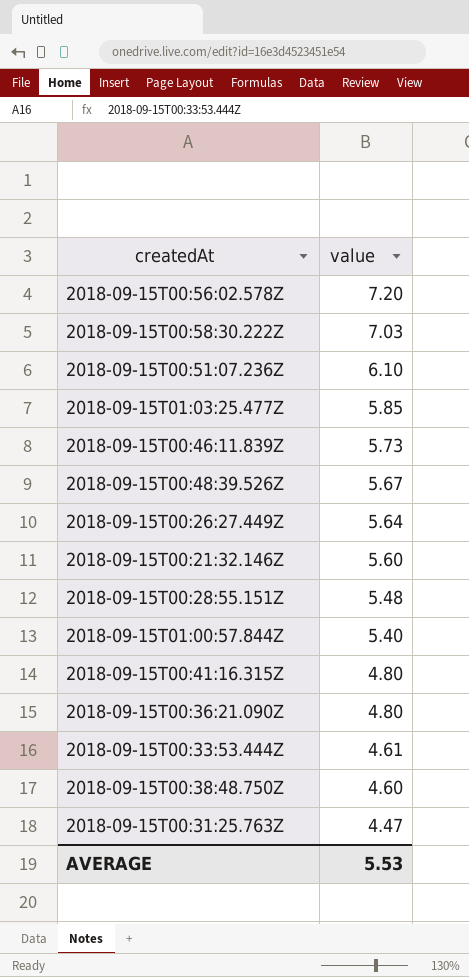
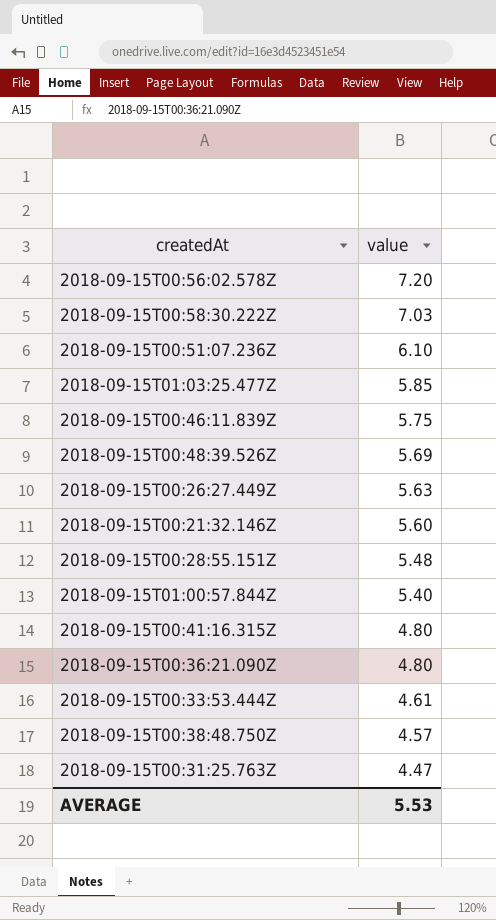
2018-09-15T00:46:11.839Z | value: 5.73 -> 5.75
2018-09-15T00:48:39.526Z | value: 5.67 -> 5.69
2018-09-15T00:26:27.449Z | value: 5.64 -> 5.63
2018-09-15T00:38:48.750Z | value: 4.60 -> 4.57

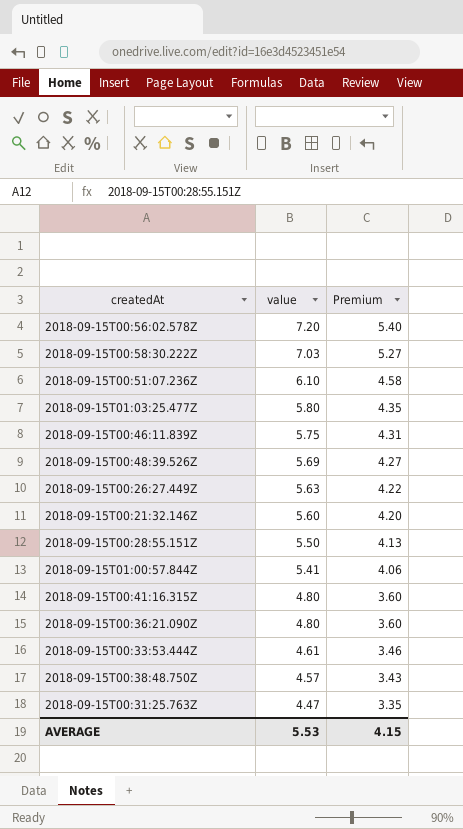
column Premium | formula: none -> [value] * 0.75
2018-09-15T01:03:25.477Z | value: 5.85 -> 5.80
2018-09-15T00:28:55.151Z | value: 5.48 -> 5.50
2018-09-15T01:00:57.844Z | value: 5.40 -> 5.41

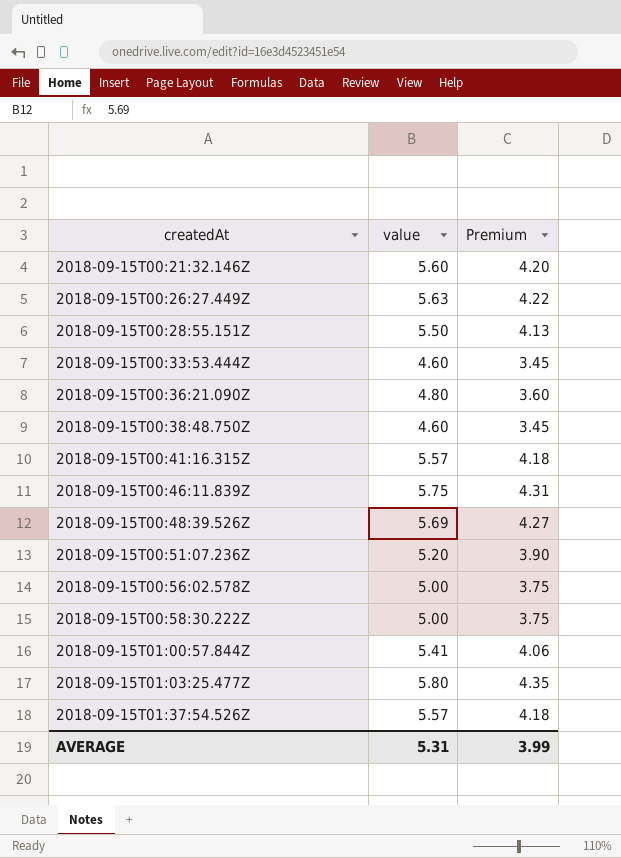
row order: value descending -> createdAt ascending
row 2018-09-15T00:31:25.763Z: 4.47 | 3.35 -> none
2018-09-15T00:33:53.444Z | value: 4.61 -> 4.60
2018-09-15T00:33:53.444Z | Premium: 3.46 -> 3.45
2018-09-15T00:38:48.750Z | value: 4.57 -> 4.60
2018-09-15T00:38:48.750Z | Premium: 3.43 -> 3.45
2018-09-15T00:41:16.315Z | value: 4.80 -> 5.57
2018-09-15T00:41:16.315Z | Premium: 3.60 -> 4.18
2018-09-15T00:51:07.236Z | value: 6.10 -> 5.20
2018-09-15T00:51:07.236Z | Premium: 4.58 -> 3.90
2018-09-15T00:56:02.578Z | value: 7.20 -> 5.00
2018-09-15T00:56:02.578Z | Premium: 5.40 -> 3.75
2018-09-15T00:58:30.222Z | value: 7.03 -> 5.00
2018-09-15T00:58:30.222Z | Premium: 5.27 -> 3.75
row 2018-09-15T01:37:54.526Z: none -> 5.57 | 4.18
AVERAGE | value: 5.53 -> 5.31
AVERAGE | Premium: 4.15 -> 3.99

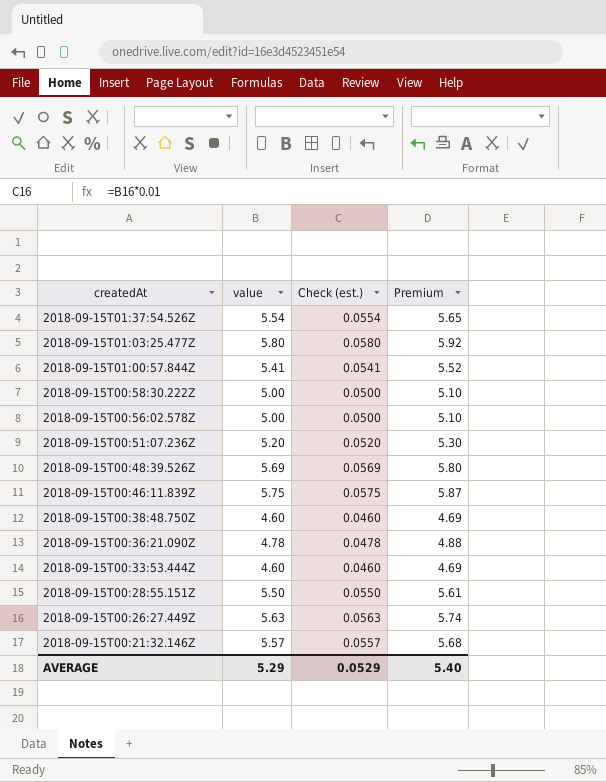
row order: createdAt ascending -> createdAt descending
column Check (est.) | formula: none -> [value] * 0.01
column Premium | formula: [value] * 0.75 -> [value] * 1.02
row 2018-09-15T00:41:16.315Z: 5.57 | 4.18 -> none
2018-09-15T01:37:54.526Z | value: 5.57 -> 5.54
2018-09-15T00:36:21.090Z | value: 4.80 -> 4.78
2018-09-15T00:21:32.146Z | value: 5.60 -> 5.57
AVERAGE | value: 5.31 -> 5.29
AVERAGE | Premium: 3.99 -> 5.40

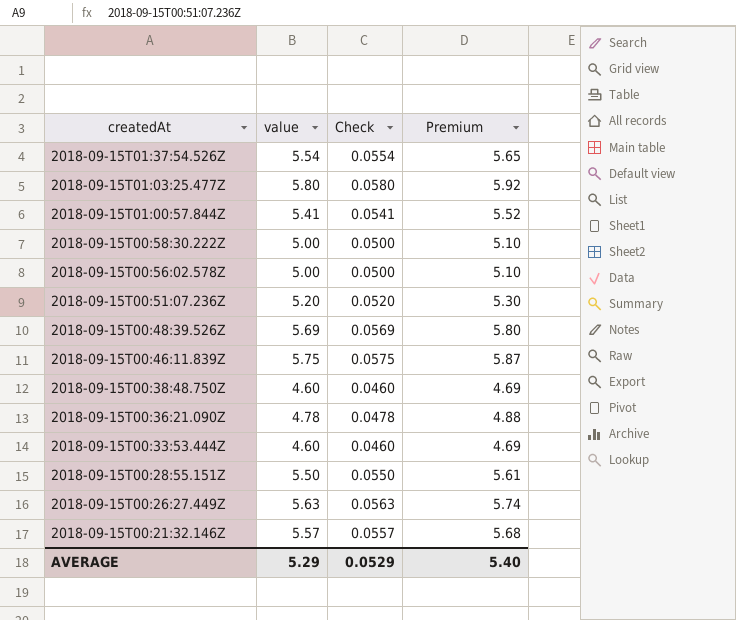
column name: Check (est.) -> Check

